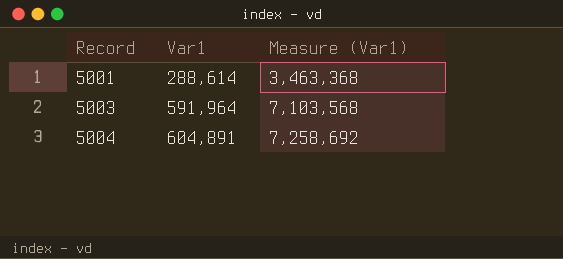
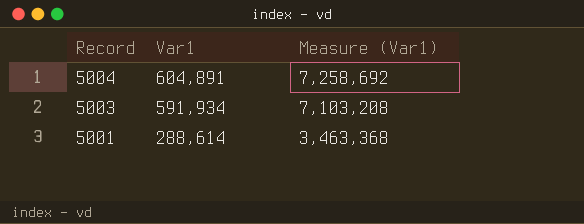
row order: Record ascending -> Record descending
5003 | Var1: 591,964 -> 591,934
5003 | Measure (Var1): 7,103,568 -> 7,103,208

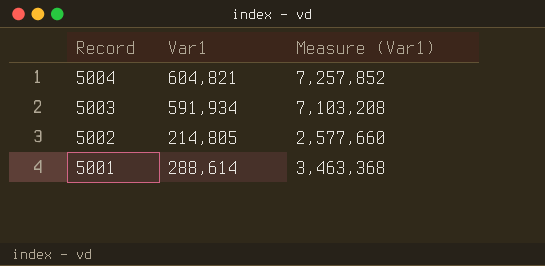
5004 | Var1: 604,891 -> 604,821
5004 | Measure (Var1): 7,258,692 -> 7,257,852
row 5002: none -> 214,805 | 2,577,660

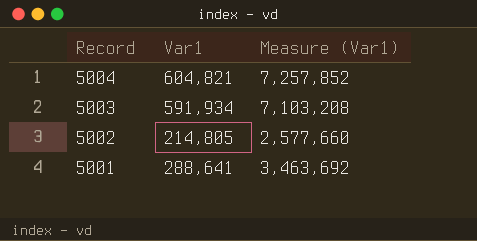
5001 | Var1: 288,614 -> 288,641
5001 | Measure (Var1): 3,463,368 -> 3,463,692

